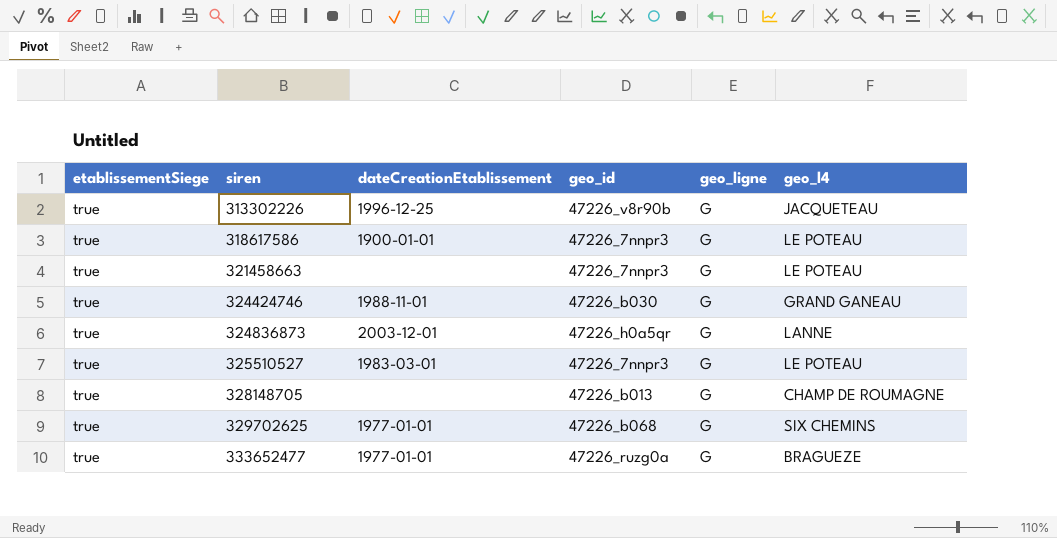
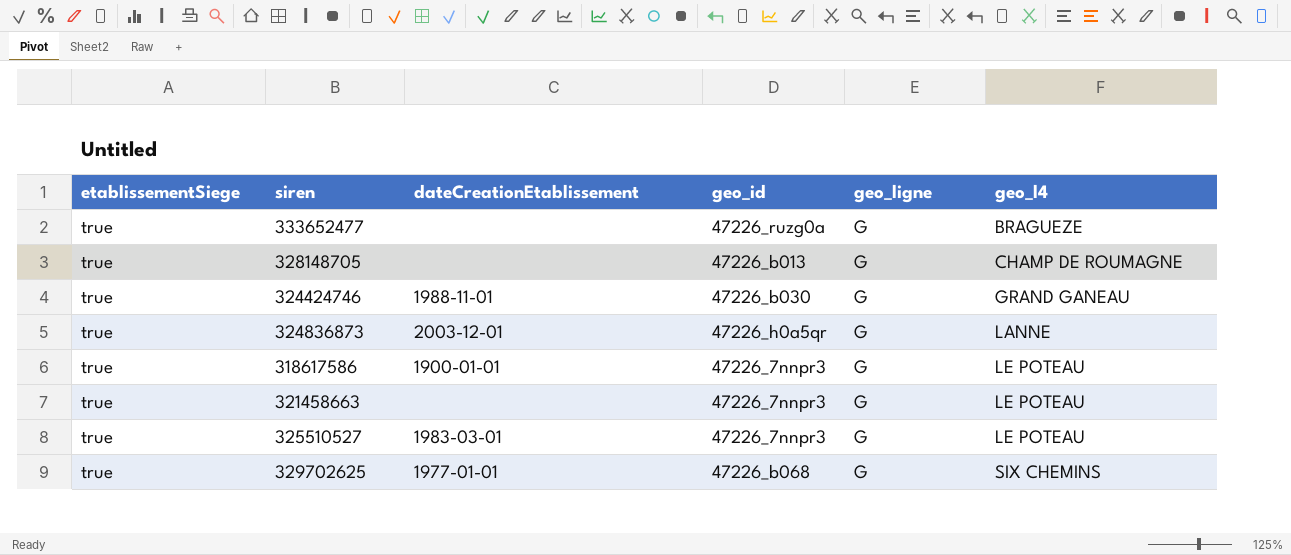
row order: siren ascending -> geo_l4 ascending
row 313302226: true | 1996-12-25 | 47226_v8r90b | G | JACQUETEAU -> none
333652477 | dateCreationEtablissement: 1977-01-01 -> none

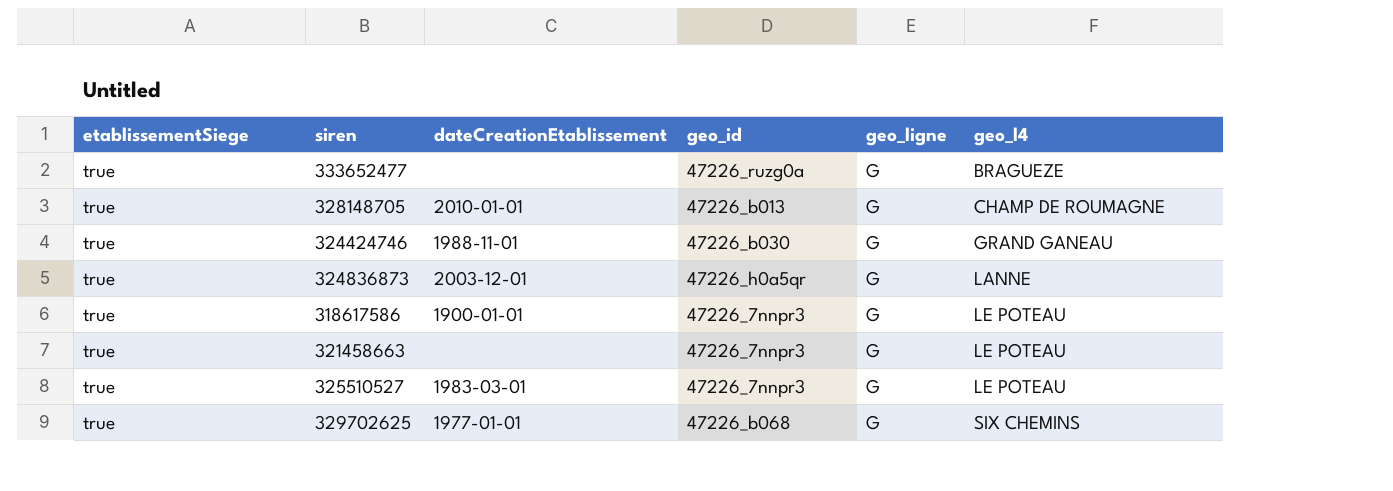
328148705 | dateCreationEtablissement: none -> 2010-01-01

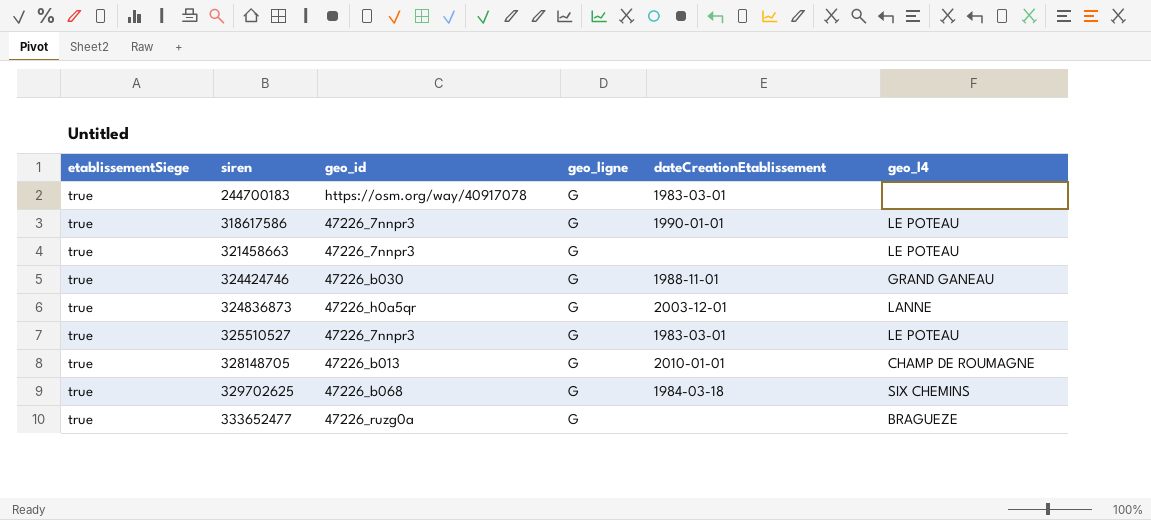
row order: geo_l4 ascending -> siren ascending
column dateCreationEtablissement | position: 3 -> 5
row 244700183: none -> true | https://osm.org/way/40917078 | G | 1983-03-01 | none
318617586 | dateCreationEtablissement: 1900-01-01 -> 1990-01-01
329702625 | dateCreationEtablissement: 1977-01-01 -> 1984-03-18

